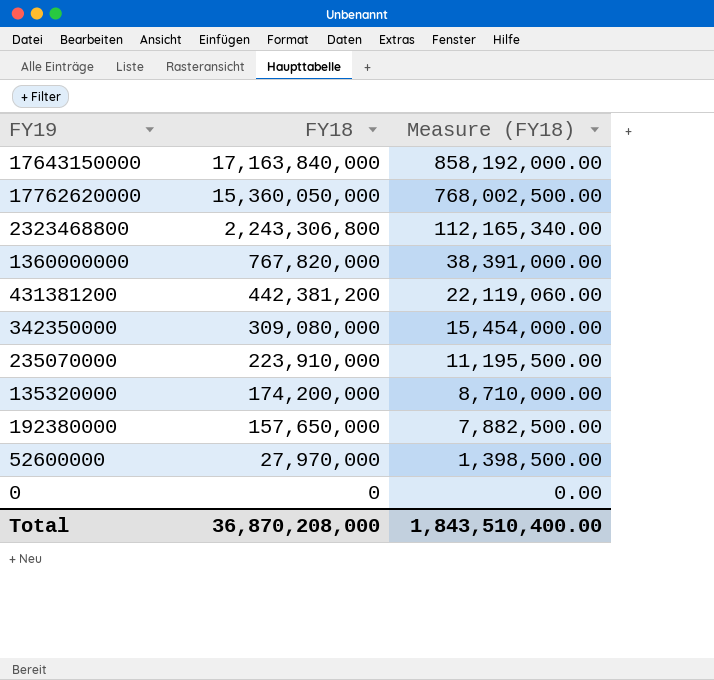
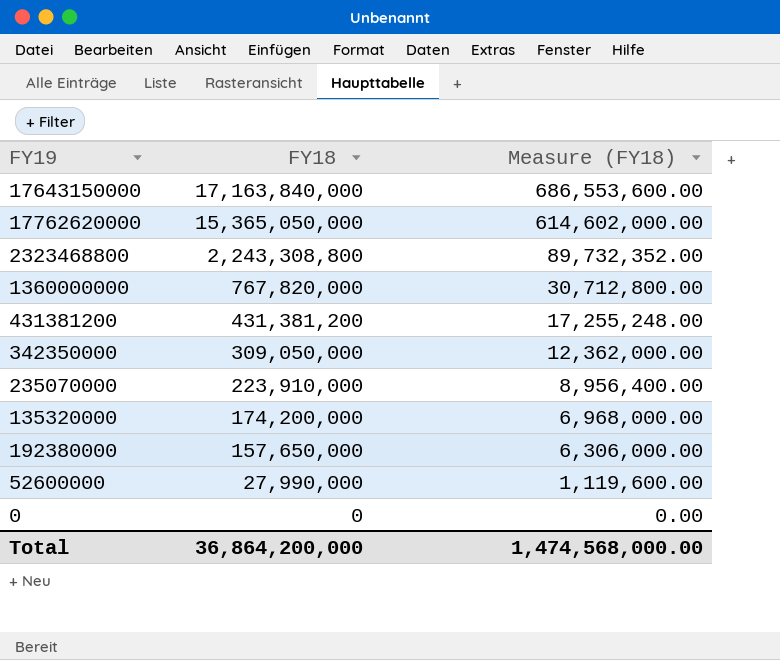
column Measure (FY18) | formula: [FY18] * 0.05 -> [FY18] * 0.04
17762620000 | FY18: 15,360,050,000 -> 15,365,050,000
2323468800 | FY18: 2,243,306,800 -> 2,243,308,800
431381200 | FY18: 442,381,200 -> 431,381,200
342350000 | FY18: 309,080,000 -> 309,050,000
52600000 | FY18: 27,970,000 -> 27,990,000
Total | FY18: 36,870,208,000 -> 36,864,200,000
Total | Measure (FY18): 1,843,510,400.00 -> 1,474,568,000.00

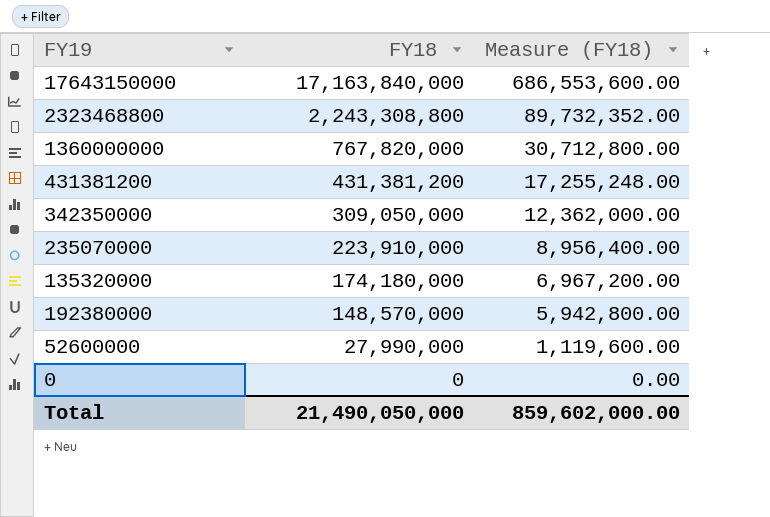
row 17762620000: 15,365,050,000 | 614,602,000.00 -> none
135320000 | FY18: 174,200,000 -> 174,180,000
135320000 | Measure (FY18): 6,968,000.00 -> 6,967,200.00
192380000 | FY18: 157,650,000 -> 148,570,000
192380000 | Measure (FY18): 6,306,000.00 -> 5,942,800.00
Total | FY18: 36,864,200,000 -> 21,490,050,000
Total | Measure (FY18): 1,474,568,000.00 -> 859,602,000.00

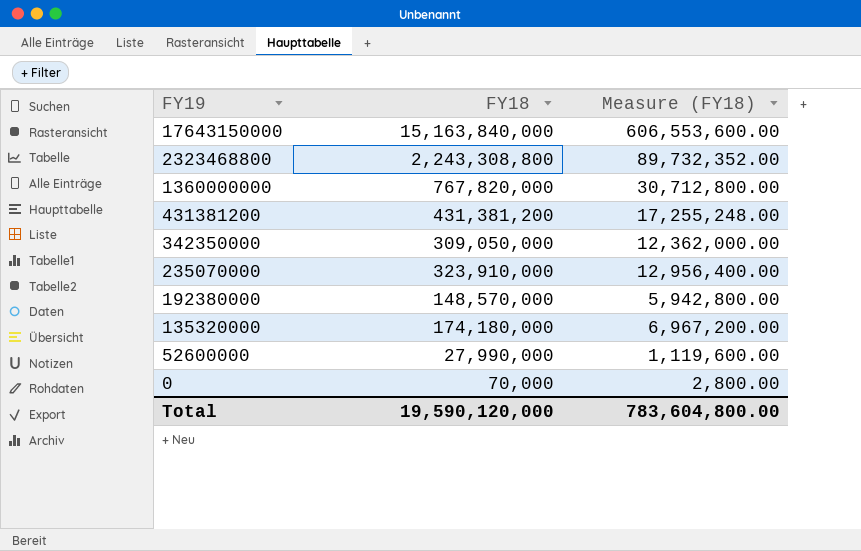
row order: FY18 descending -> FY19 descending
17643150000 | FY18: 17,163,840,000 -> 15,163,840,000
17643150000 | Measure (FY18): 686,553,600.00 -> 606,553,600.00
235070000 | FY18: 223,910,000 -> 323,910,000
235070000 | Measure (FY18): 8,956,400.00 -> 12,956,400.00
0 | FY18: 0 -> 70,000
0 | Measure (FY18): 0.00 -> 2,800.00
Total | FY18: 21,490,050,000 -> 19,590,120,000
Total | Measure (FY18): 859,602,000.00 -> 783,604,800.00

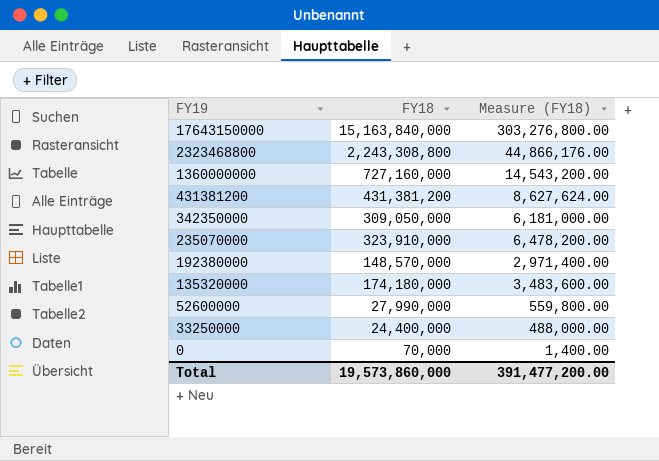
column Measure (FY18) | formula: [FY18] * 0.04 -> [FY18] * 0.02
1360000000 | FY18: 767,820,000 -> 727,160,000
row 33250000: none -> 24,400,000 | 488,000.00
Total | FY18: 19,590,120,000 -> 19,573,860,000
Total | Measure (FY18): 783,604,800.00 -> 391,477,200.00

